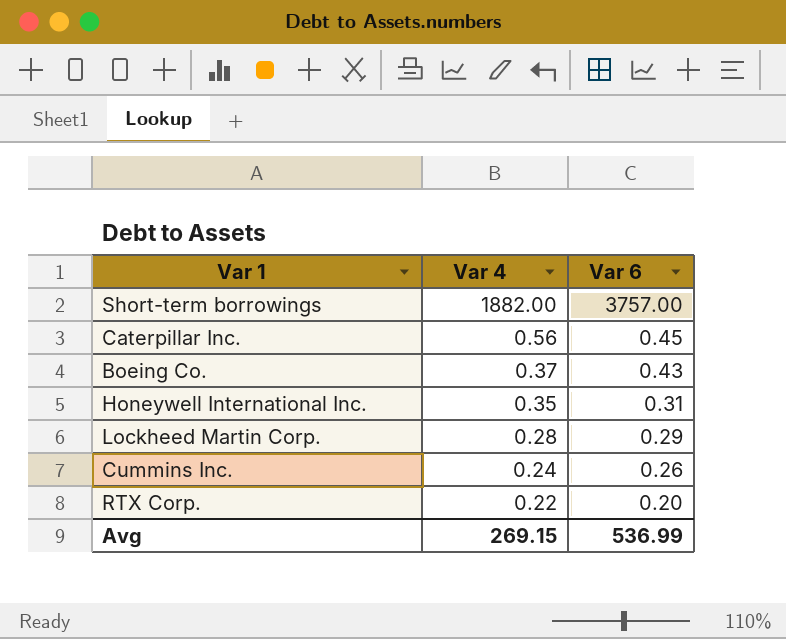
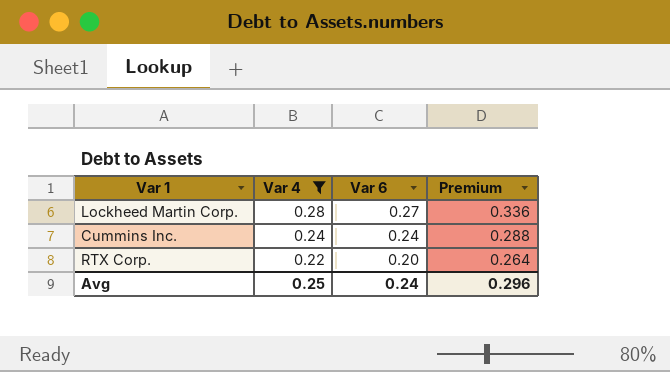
filter: none -> Var 4 <= 0.28
column Premium | formula: none -> [Var 4] * 1.2
Lockheed Martin Corp. | Var 6: 0.29 -> 0.27
Cummins Inc. | Var 6: 0.26 -> 0.24
Avg | Var 4: 269.15 -> 0.25
Avg | Var 6: 536.99 -> 0.24

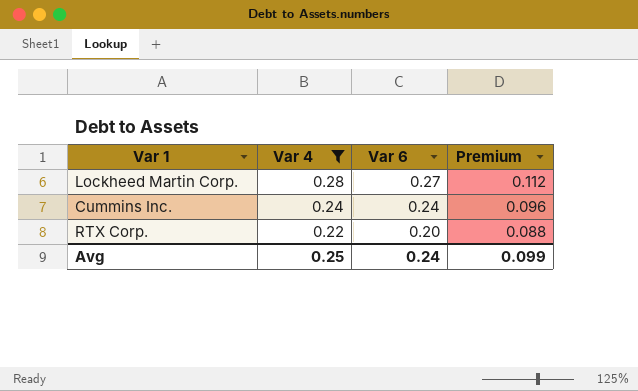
column Premium | formula: [Var 4] * 1.2 -> [Var 4] * 0.4
Avg | Premium: 0.296 -> 0.099

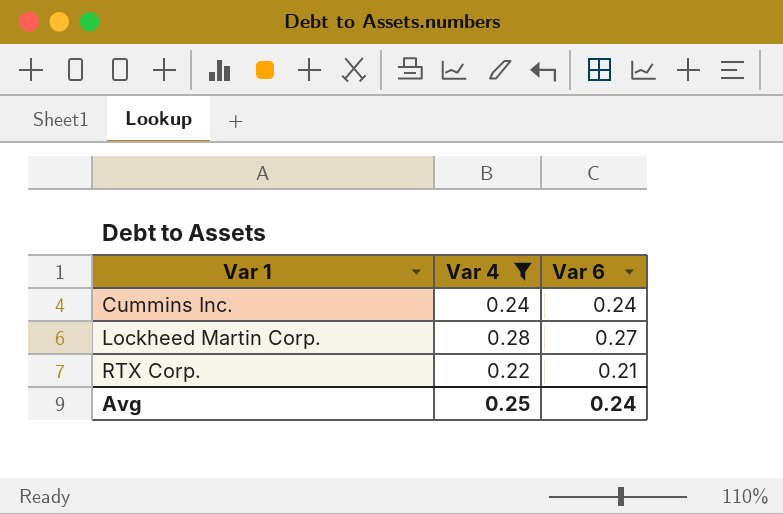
row order: Var 4 descending -> Var 1 ascending
column Premium | formula: [Var 4] * 0.4 -> none
RTX Corp. | Var 6: 0.20 -> 0.21

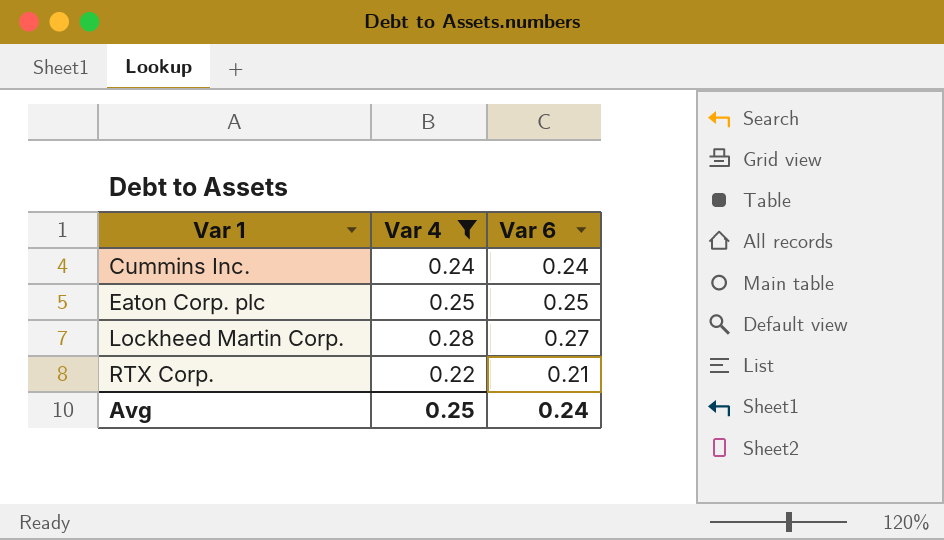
row Eaton Corp. plc: none -> 0.25 | 0.25

